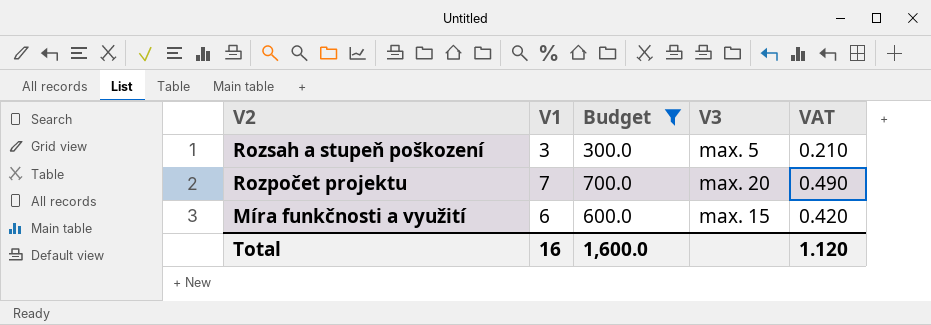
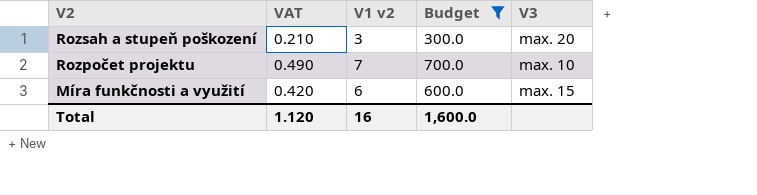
column VAT | position: 5 -> 2
column name: V1 -> V1 v2
Rozsah a stupeň poškození | V3: max. 5 -> max. 20
Rozpočet projektu | V3: max. 20 -> max. 10

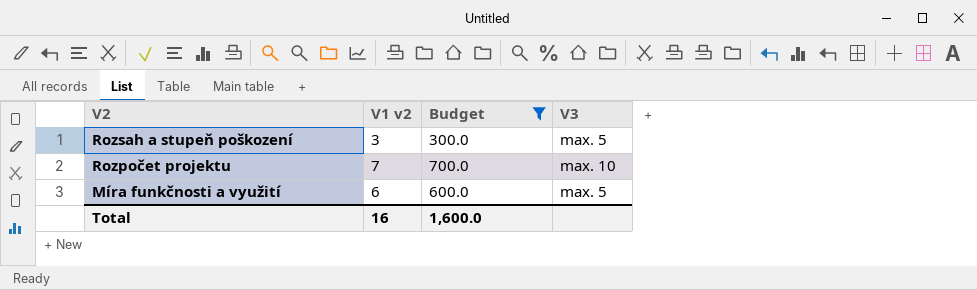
column VAT | formula: [V1 v2] * 0.07 -> none
Rozsah a stupeň poškození | V3: max. 20 -> max. 5
Míra funkčnosti a využití | V3: max. 15 -> max. 5

